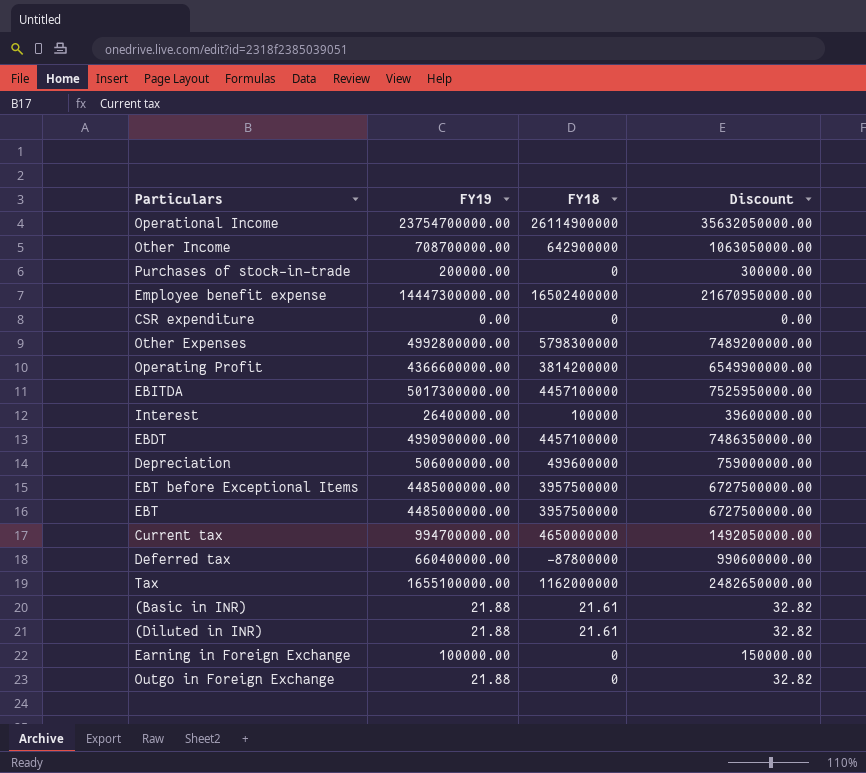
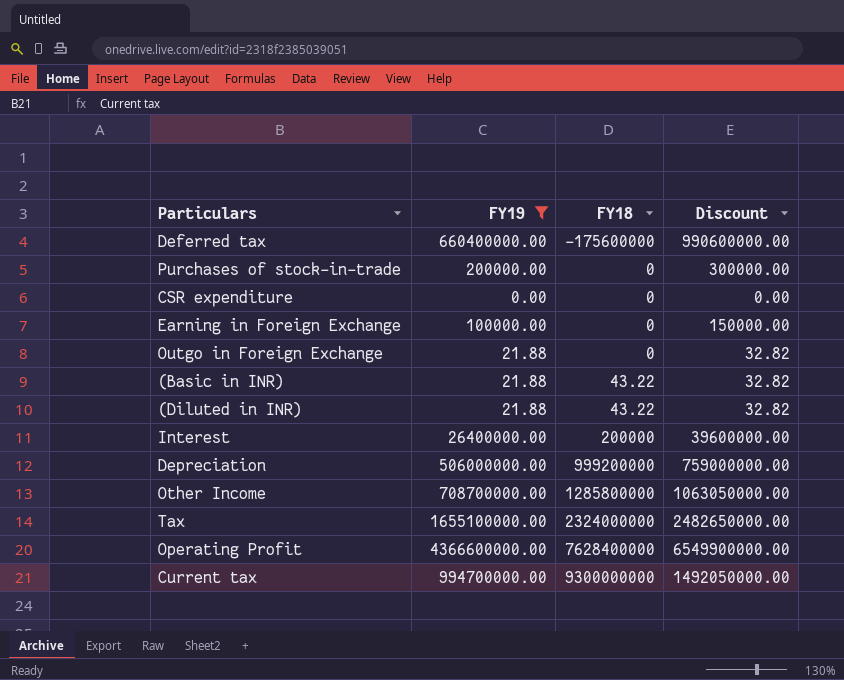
filter: none -> FY19 <= 4366600000.00
row order: none -> FY18 ascending
Deferred tax | FY18: -87800000 -> -175600000
(Basic in INR) | FY18: 21.61 -> 43.22
(Diluted in INR) | FY18: 21.61 -> 43.22
Interest | FY18: 100000 -> 200000
Depreciation | FY18: 499600000 -> 999200000
Other Income | FY18: 642900000 -> 1285800000
Tax | FY18: 1162000000 -> 2324000000
Operating Profit | FY18: 3814200000 -> 7628400000
Current tax | FY18: 4650000000 -> 9300000000

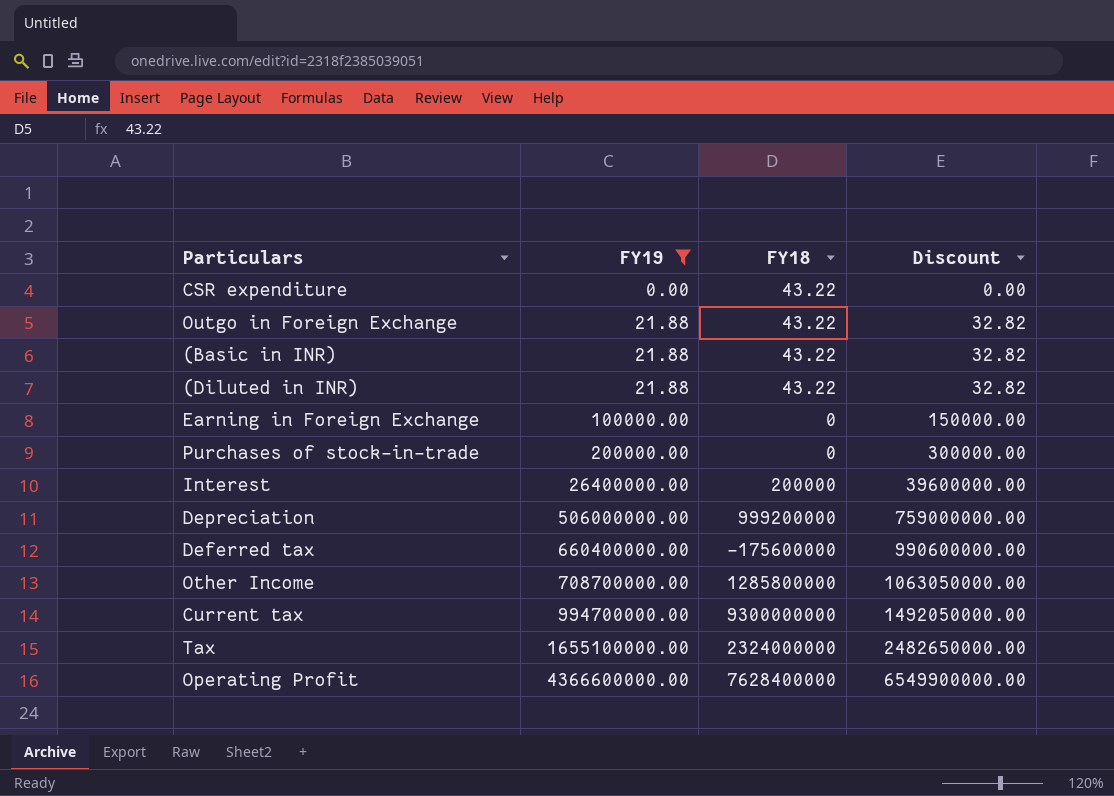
row order: FY18 ascending -> FY19 ascending
CSR expenditure | FY18: 0 -> 43.22
Outgo in Foreign Exchange | FY18: 0 -> 43.22

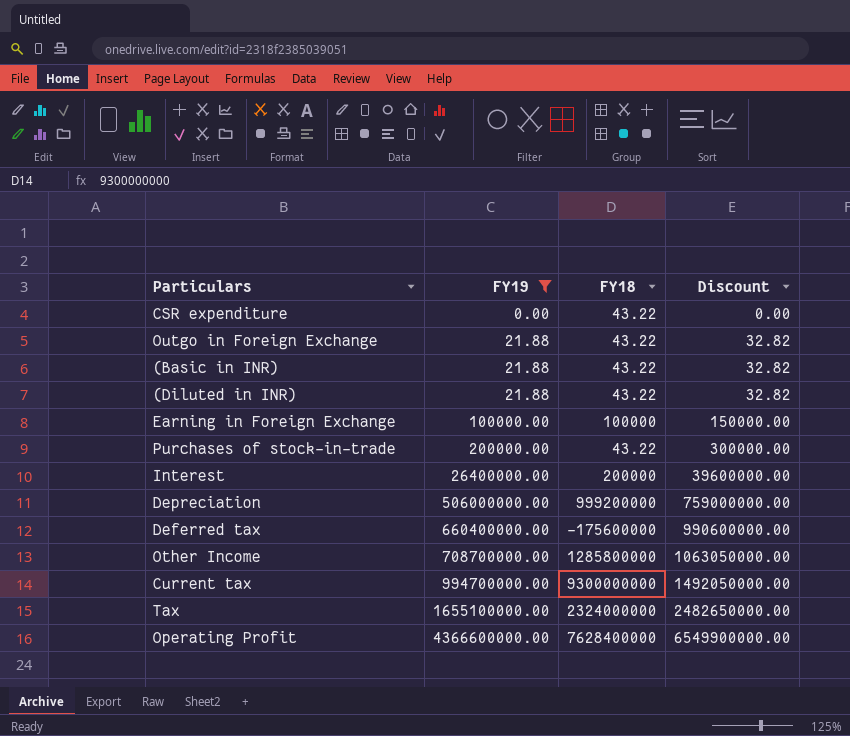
Earning in Foreign Exchange | FY18: 0 -> 100000
Purchases of stock-in-trade | FY18: 0 -> 43.22

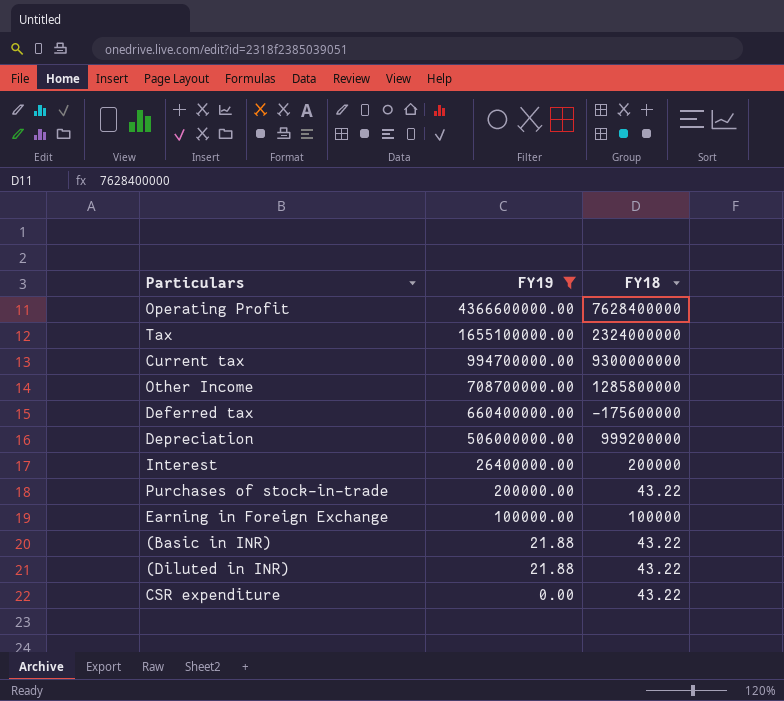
row order: FY19 ascending -> FY19 descending
column Discount | formula: [FY19] * 1.5 -> none
row Outgo in Foreign Exchange: 21.88 | 43.22 | 32.82 -> none

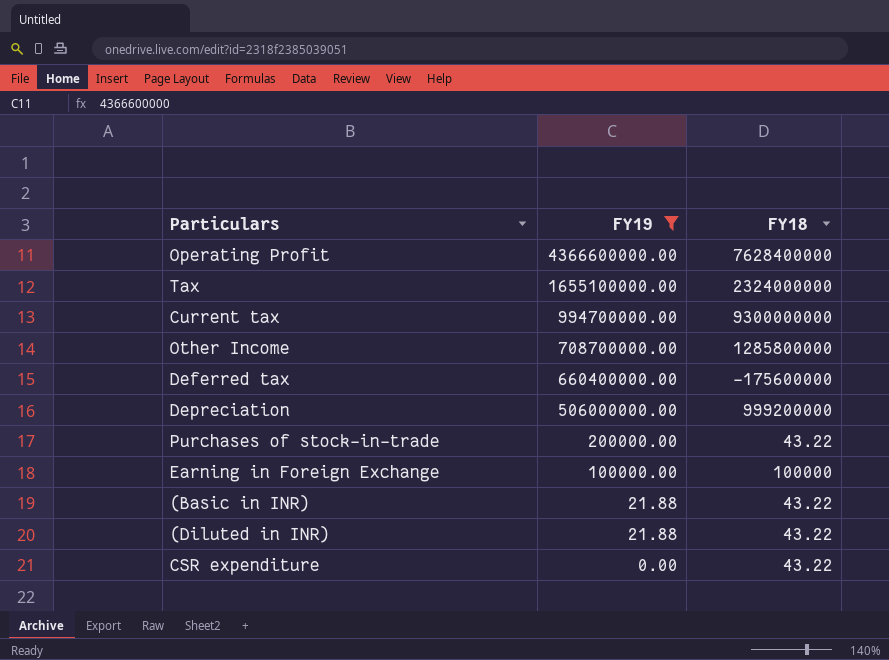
row Interest: 26400000.00 | 200000 -> none

